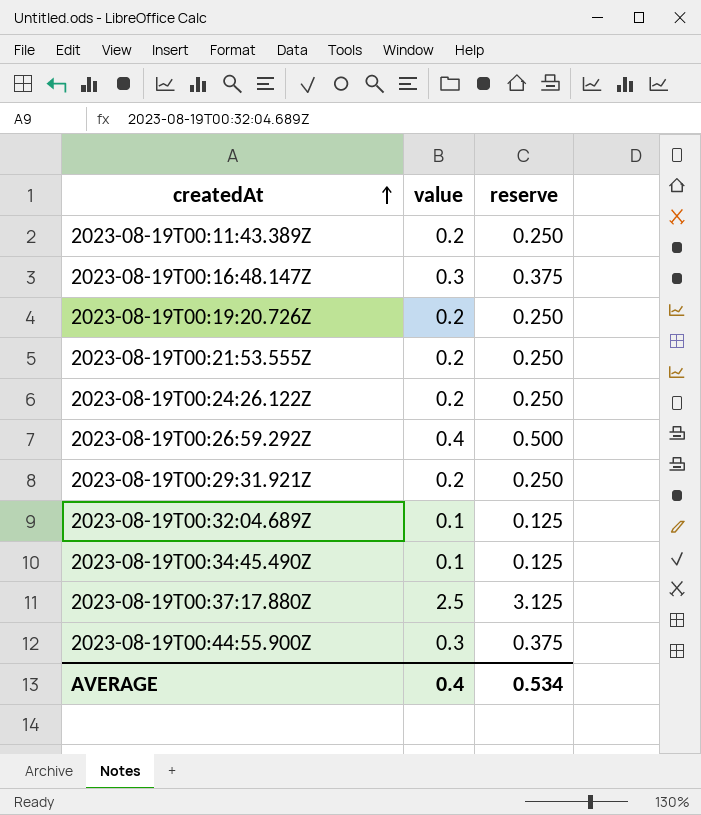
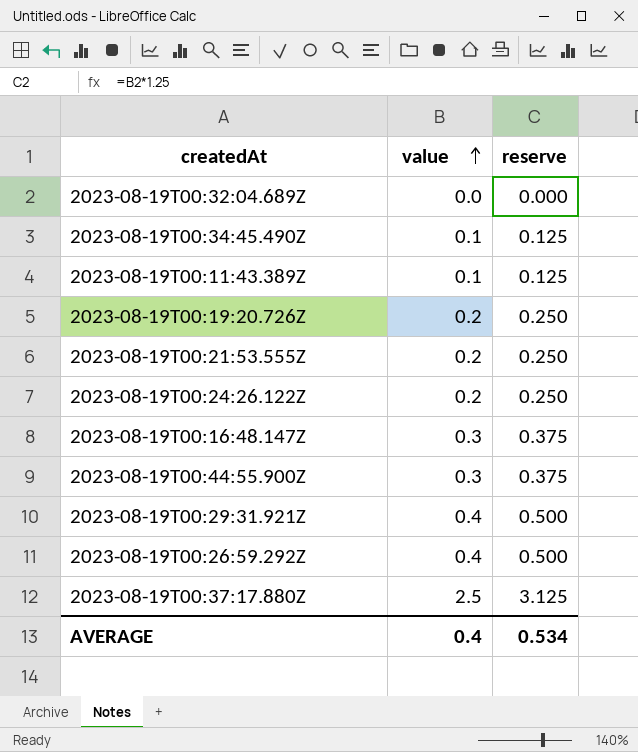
row order: createdAt ascending -> value ascending
2023-08-19T00:32:04.689Z | value: 0.1 -> 0.0
2023-08-19T00:32:04.689Z | reserve: 0.125 -> 0.000
2023-08-19T00:11:43.389Z | value: 0.2 -> 0.1
2023-08-19T00:11:43.389Z | reserve: 0.250 -> 0.125
2023-08-19T00:29:31.921Z | value: 0.2 -> 0.4
2023-08-19T00:29:31.921Z | reserve: 0.250 -> 0.500

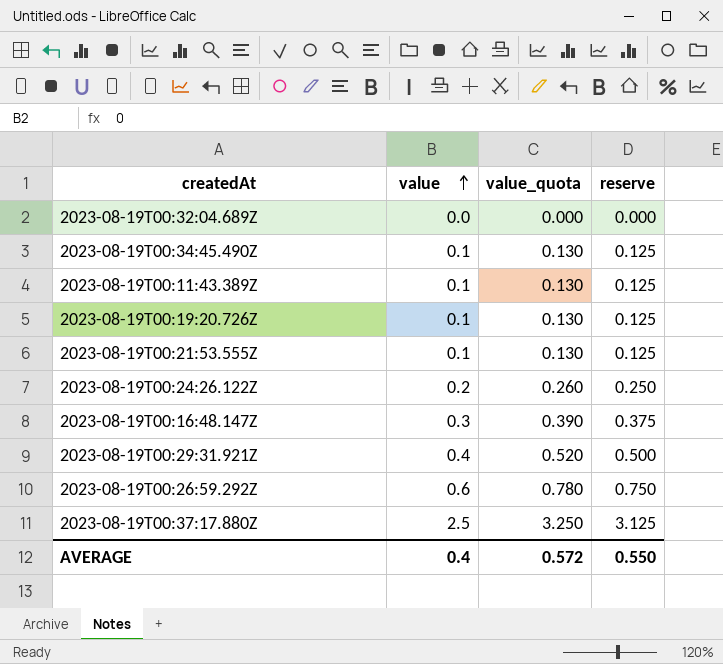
column value_quota | formula: none -> [value] * 1.3
row 2023-08-19T00:44:55.900Z: 0.3 | 0.375 -> none
2023-08-19T00:19:20.726Z | value: 0.2 -> 0.1
2023-08-19T00:19:20.726Z | reserve: 0.250 -> 0.125
2023-08-19T00:21:53.555Z | value: 0.2 -> 0.1
2023-08-19T00:21:53.555Z | reserve: 0.250 -> 0.125
2023-08-19T00:26:59.292Z | value: 0.4 -> 0.6
2023-08-19T00:26:59.292Z | reserve: 0.500 -> 0.750
AVERAGE | reserve: 0.534 -> 0.550

